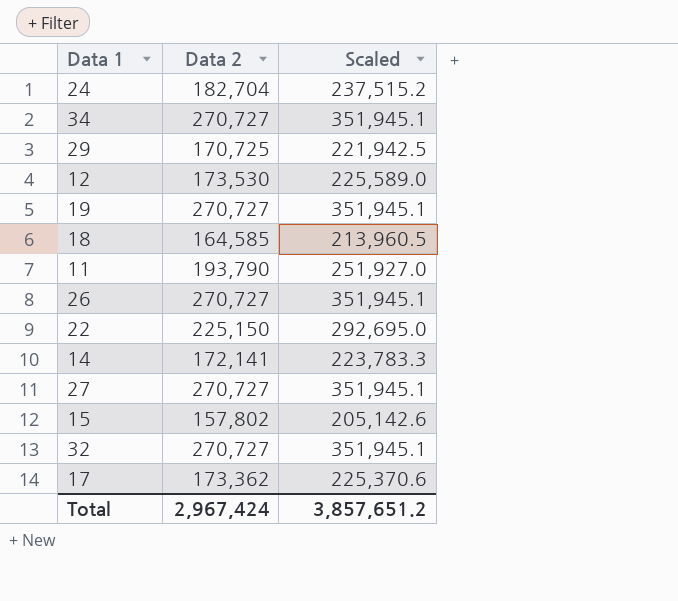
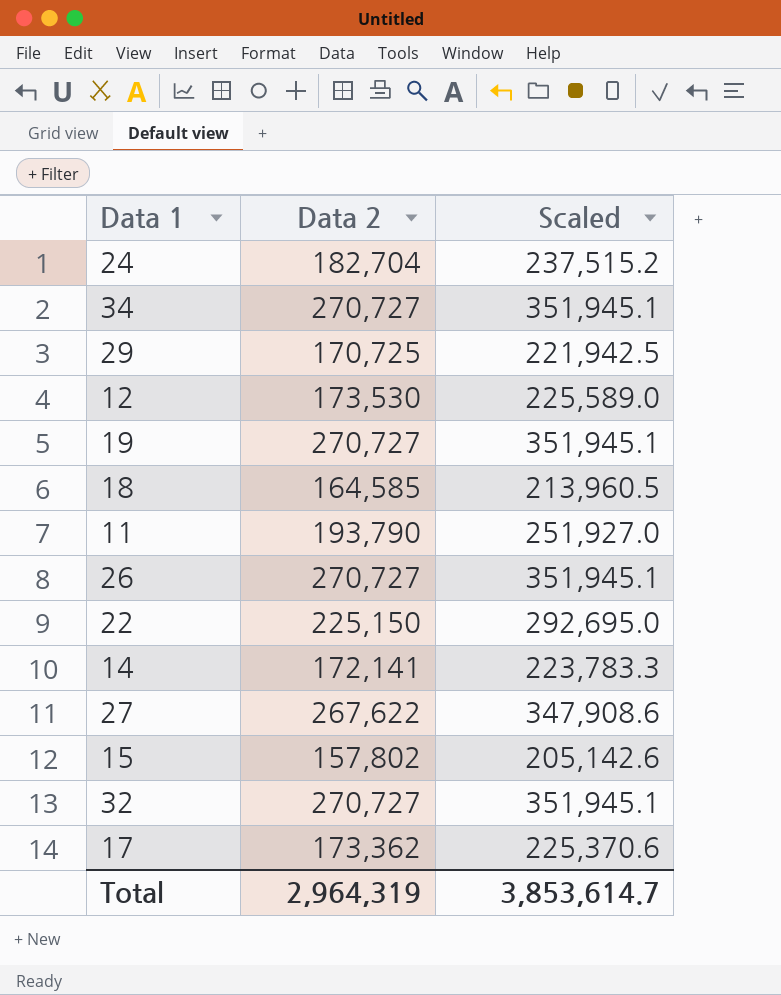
27 | Data 2: 270,727 -> 267,622
27 | Scaled: 351,945.1 -> 347,908.6
Total | Data 2: 2,967,424 -> 2,964,319
Total | Scaled: 3,857,651.2 -> 3,853,614.7

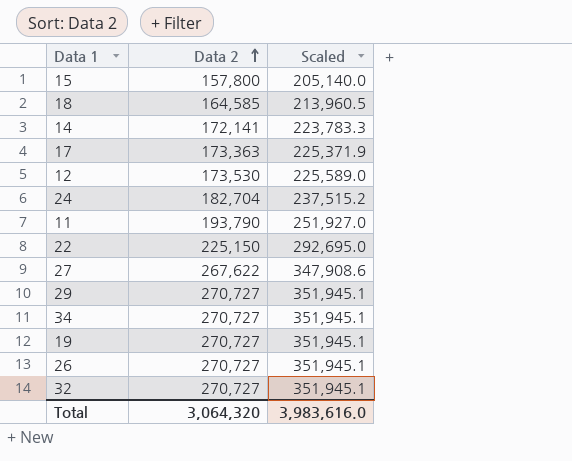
row order: none -> Data 2 ascending
15 | Data 2: 157,802 -> 157,800
15 | Scaled: 205,142.6 -> 205,140.0
17 | Data 2: 173,362 -> 173,363
17 | Scaled: 225,370.6 -> 225,371.9
29 | Data 2: 170,725 -> 270,727
29 | Scaled: 221,942.5 -> 351,945.1
Total | Data 2: 2,964,319 -> 3,064,320
Total | Scaled: 3,853,614.7 -> 3,983,616.0

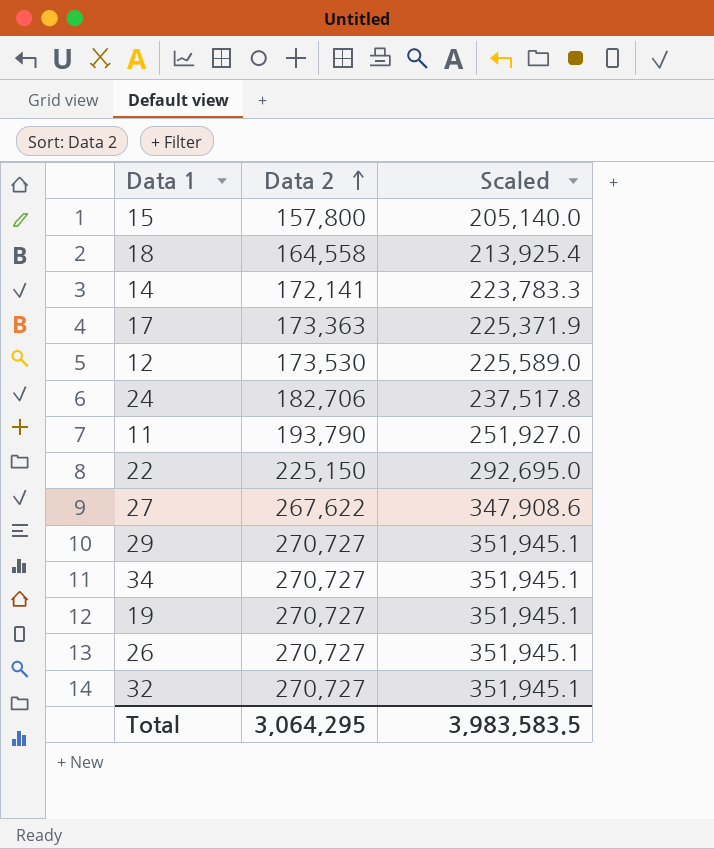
18 | Data 2: 164,585 -> 164,558
18 | Scaled: 213,960.5 -> 213,925.4
24 | Data 2: 182,704 -> 182,706
24 | Scaled: 237,515.2 -> 237,517.8
Total | Data 2: 3,064,320 -> 3,064,295
Total | Scaled: 3,983,616.0 -> 3,983,583.5

